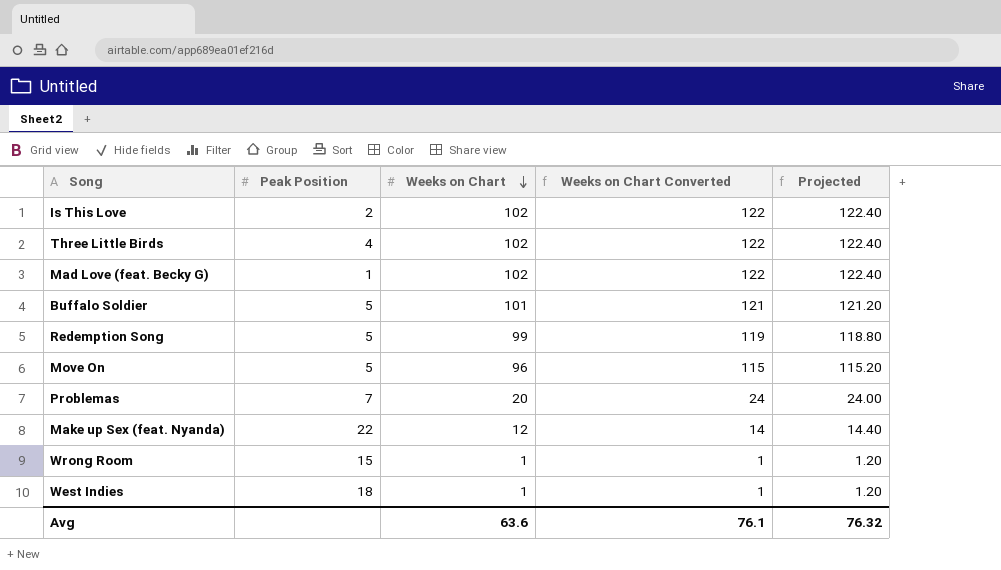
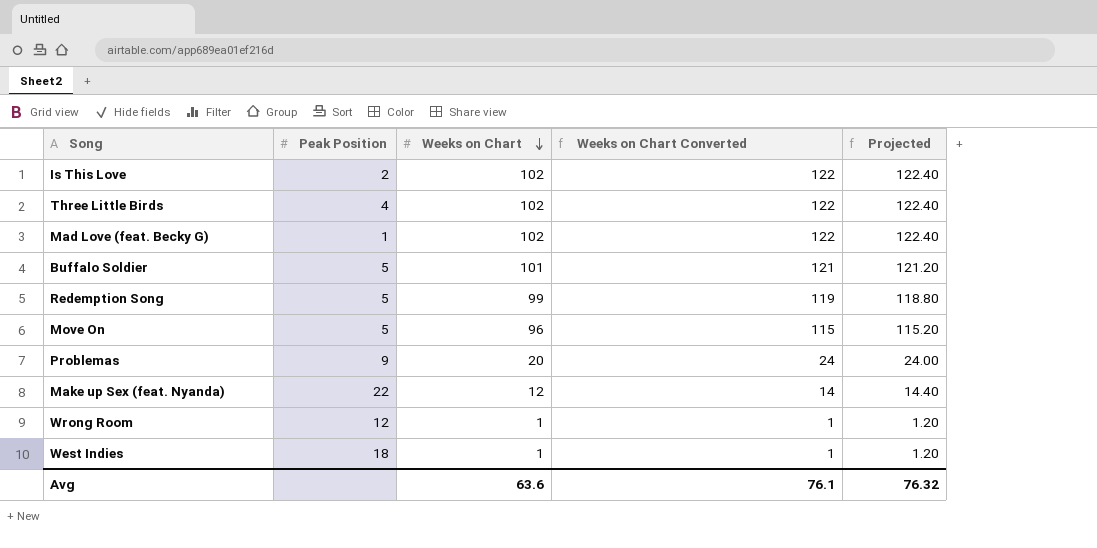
Problemas | Peak Position: 7 -> 9
Wrong Room | Peak Position: 15 -> 12

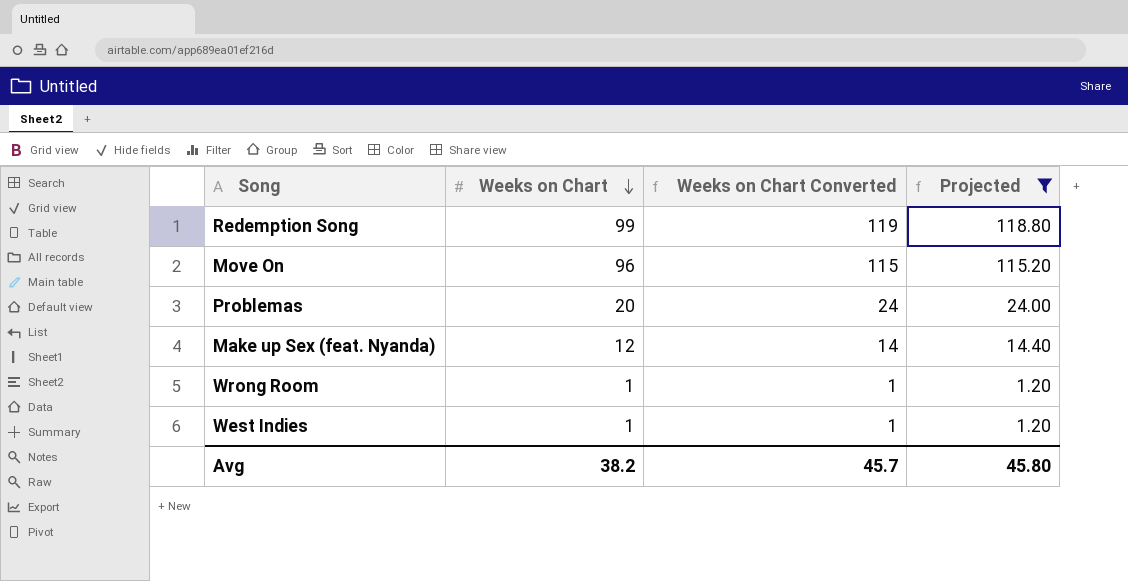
filter: none -> Projected <= 118.80
column Peak Position | position: 2 -> none
Avg | Weeks on Chart: 63.6 -> 38.2
Avg | Weeks on Chart Converted: 76.1 -> 45.7
Avg | Projected: 76.32 -> 45.80

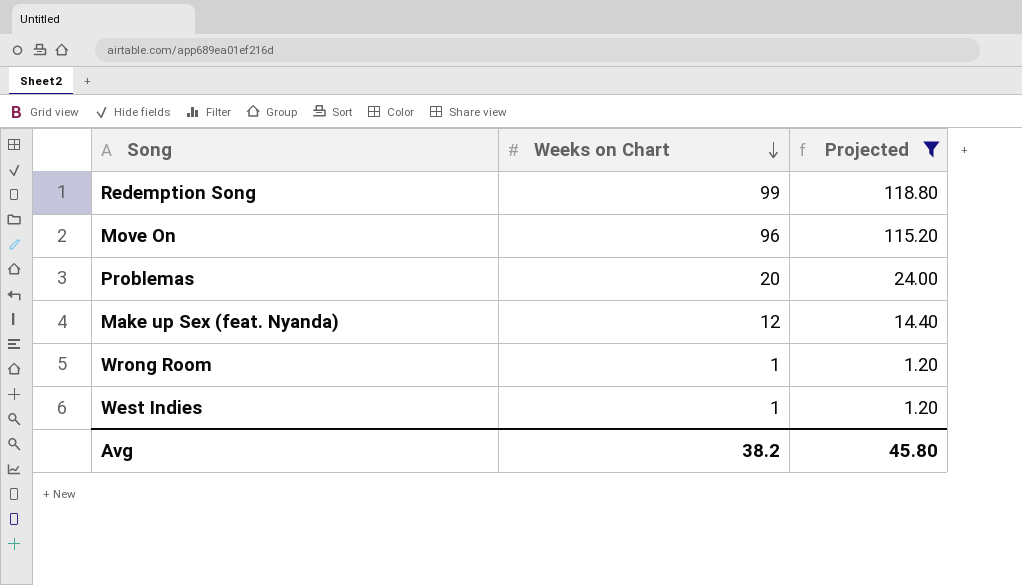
column Weeks on Chart Converted | formula: [Weeks on Chart] * 1.2 -> none

